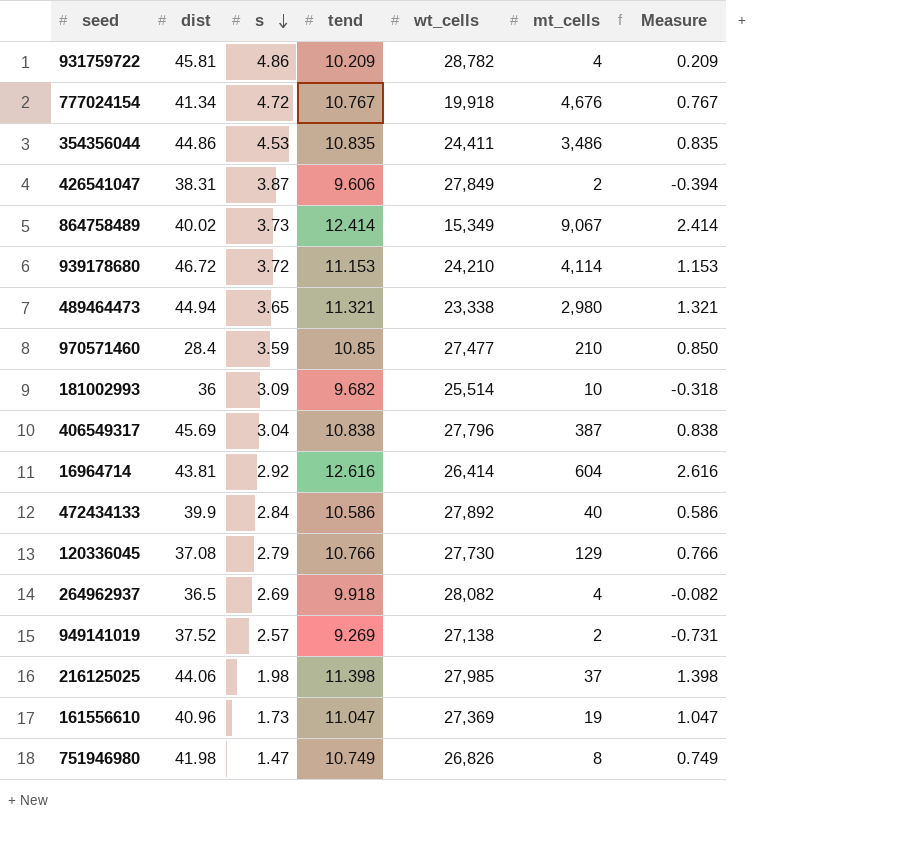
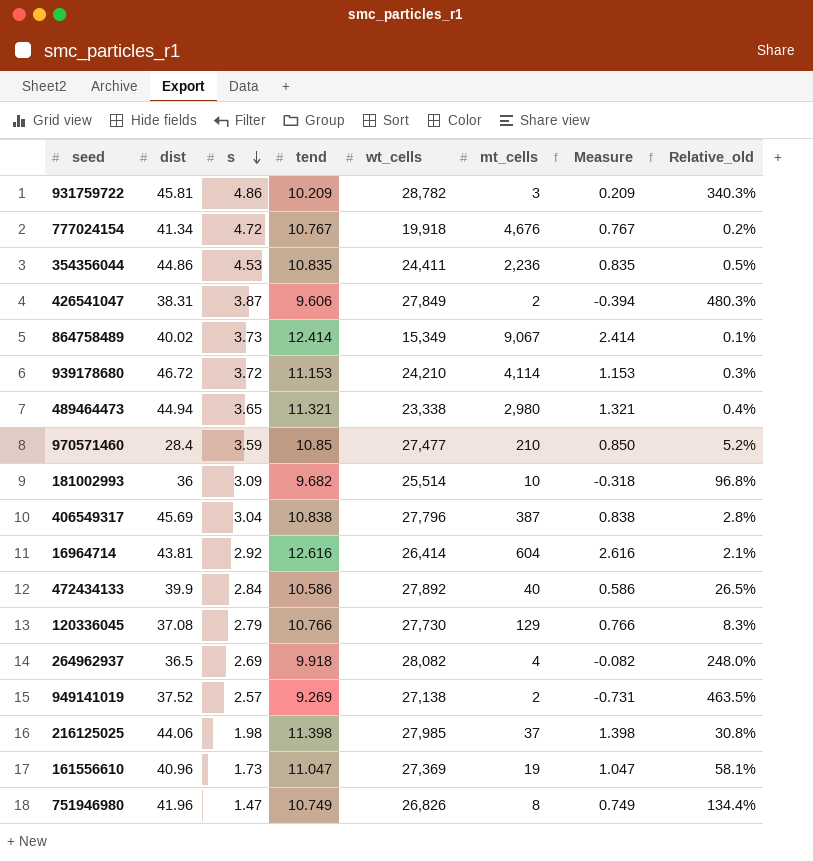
column Relative_old | formula: none -> [tend] / [mt_cells]
931759722 | mt_cells: 4 -> 3
354356044 | mt_cells: 3,486 -> 2,236
751946980 | dist: 41.98 -> 41.96

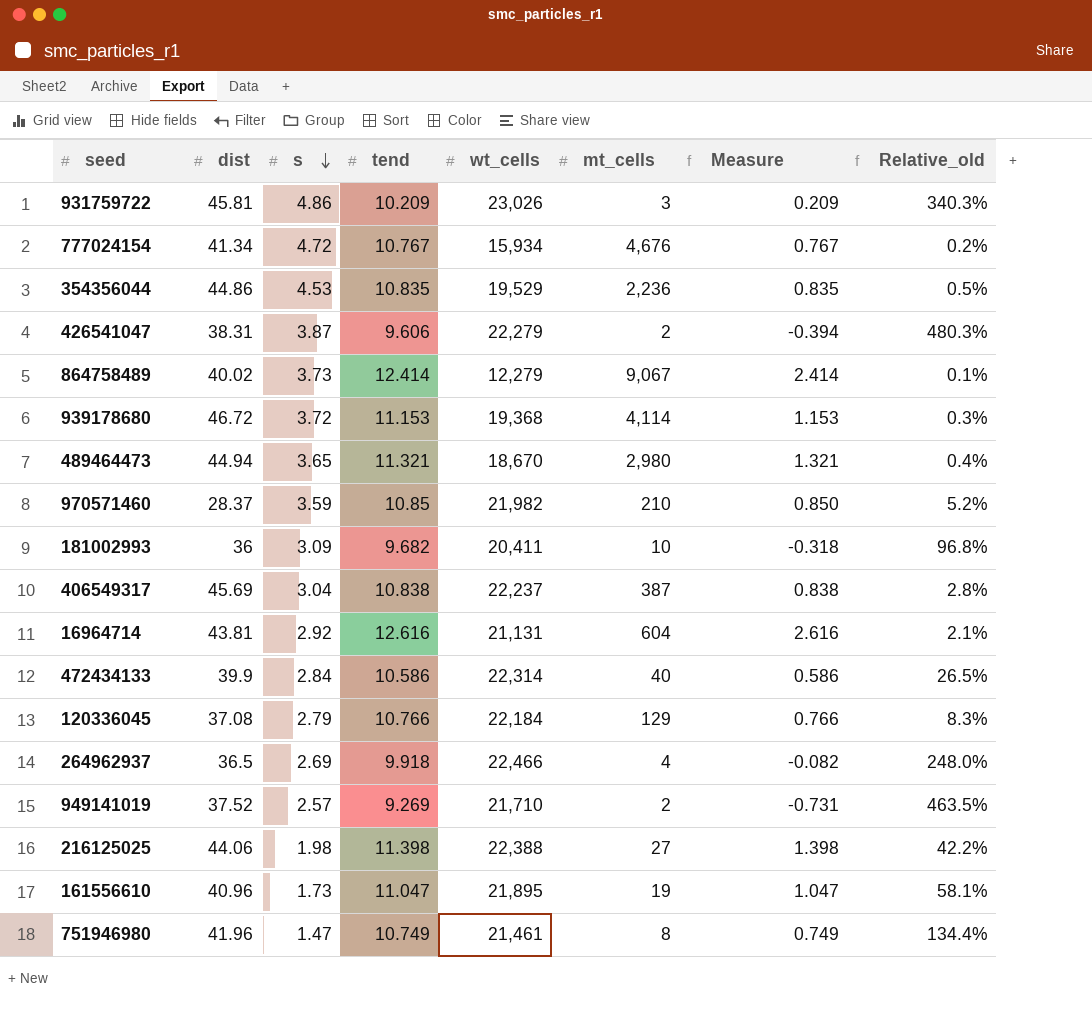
931759722 | wt_cells: 28,782 -> 23,026
777024154 | wt_cells: 19,918 -> 15,934
354356044 | wt_cells: 24,411 -> 19,529
426541047 | wt_cells: 27,849 -> 22,279
864758489 | wt_cells: 15,349 -> 12,279
939178680 | wt_cells: 24,210 -> 19,368
489464473 | wt_cells: 23,338 -> 18,670
970571460 | dist: 28.4 -> 28.37
970571460 | wt_cells: 27,477 -> 21,982
181002993 | wt_cells: 25,514 -> 20,411
406549317 | wt_cells: 27,796 -> 22,237
16964714 | wt_cells: 26,414 -> 21,131
472434133 | wt_cells: 27,892 -> 22,314
120336045 | wt_cells: 27,730 -> 22,184
264962937 | wt_cells: 28,082 -> 22,466
949141019 | wt_cells: 27,138 -> 21,710
216125025 | wt_cells: 27,985 -> 22,388
216125025 | mt_cells: 37 -> 27
216125025 | Relative_old: 30.8% -> 42.2%
161556610 | wt_cells: 27,369 -> 21,895
751946980 | wt_cells: 26,826 -> 21,461

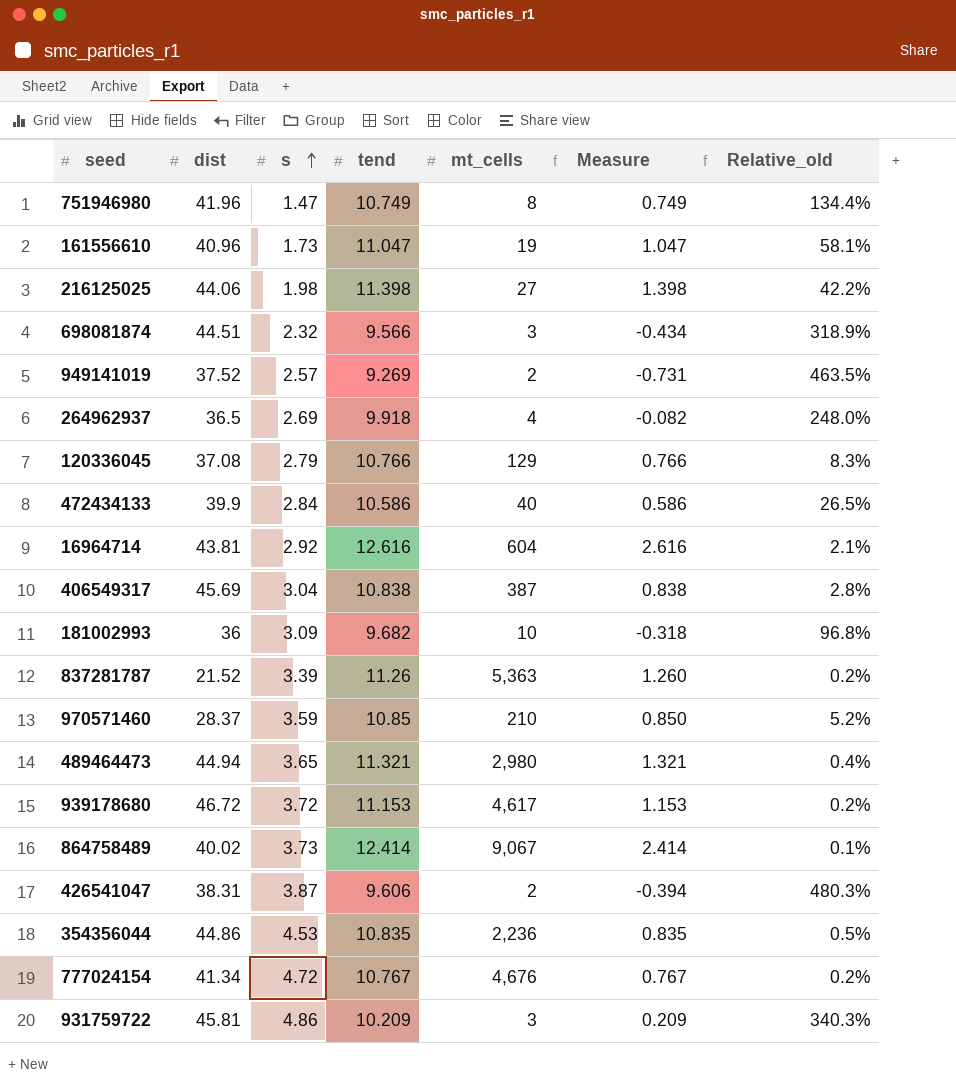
row order: s descending -> s ascending
column wt_cells | position: 5 -> none
row 698081874: none -> 44.51 | 2.32 | 9.566 | 3 | -0.434 | 318.9%
row 837281787: none -> 21.52 | 3.39 | 11.26 | 5,363 | 1.260 | 0.2%
939178680 | mt_cells: 4,114 -> 4,617
939178680 | Relative_old: 0.3% -> 0.2%

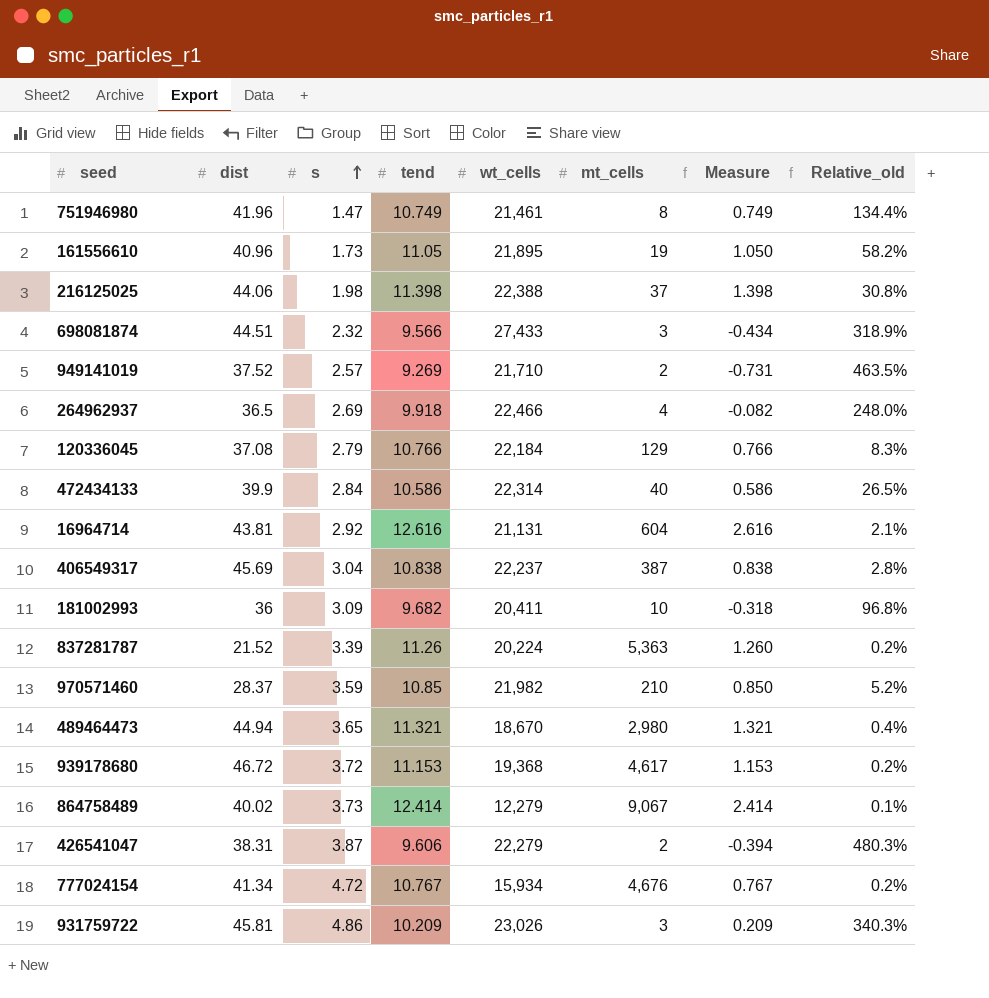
column wt_cells | position: none -> 5
row 354356044: 44.86 | 4.53 | 10.835 | 2,236 | 0.835 | 0.5% -> none
161556610 | tend: 11.047 -> 11.05
161556610 | Measure: 1.047 -> 1.050
161556610 | Relative_old: 58.1% -> 58.2%
216125025 | mt_cells: 27 -> 37
216125025 | Relative_old: 42.2% -> 30.8%

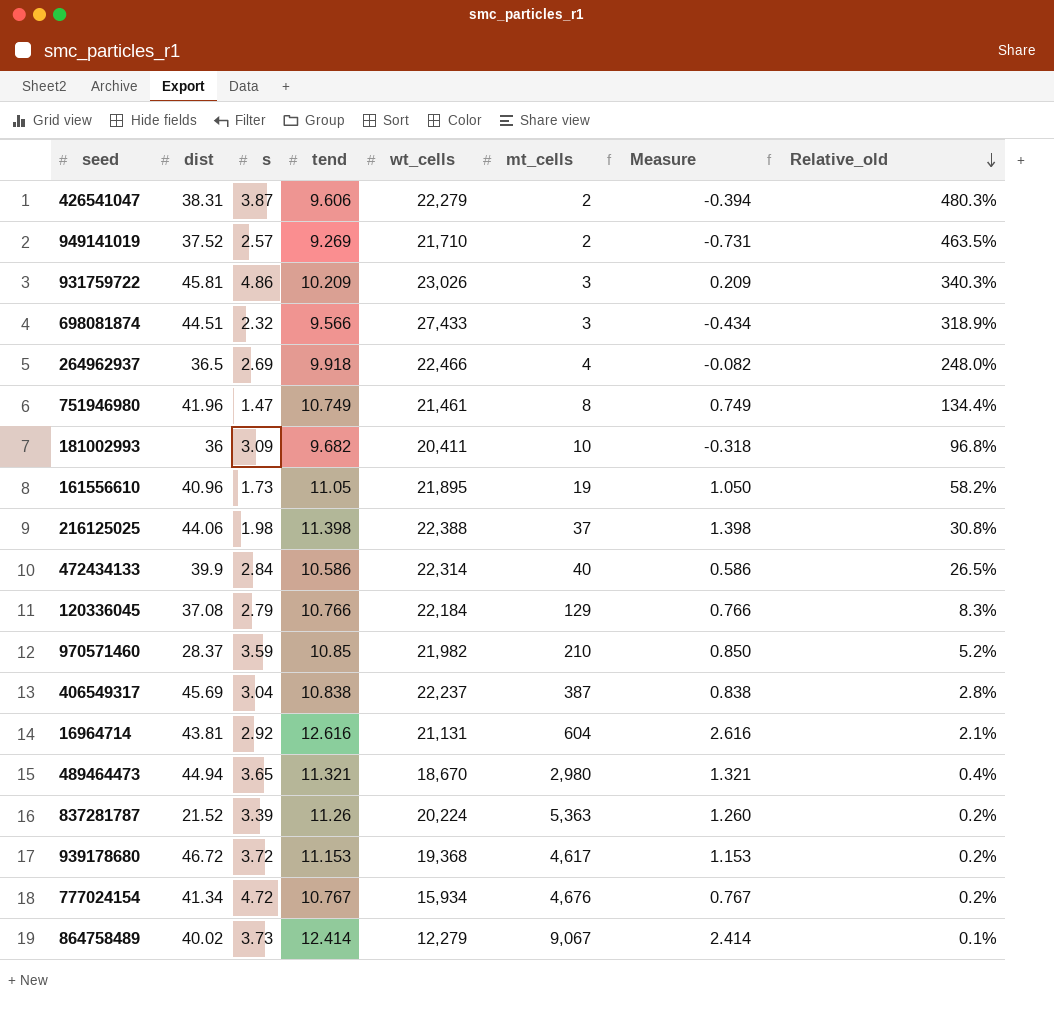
row order: s ascending -> Relative_old descending

